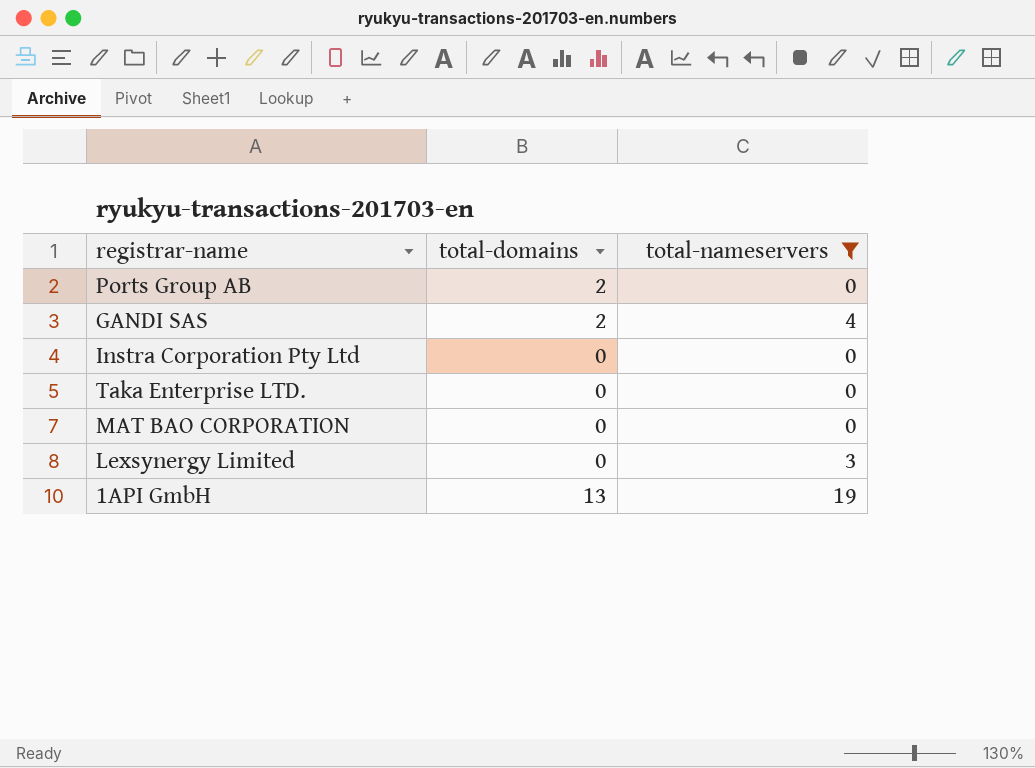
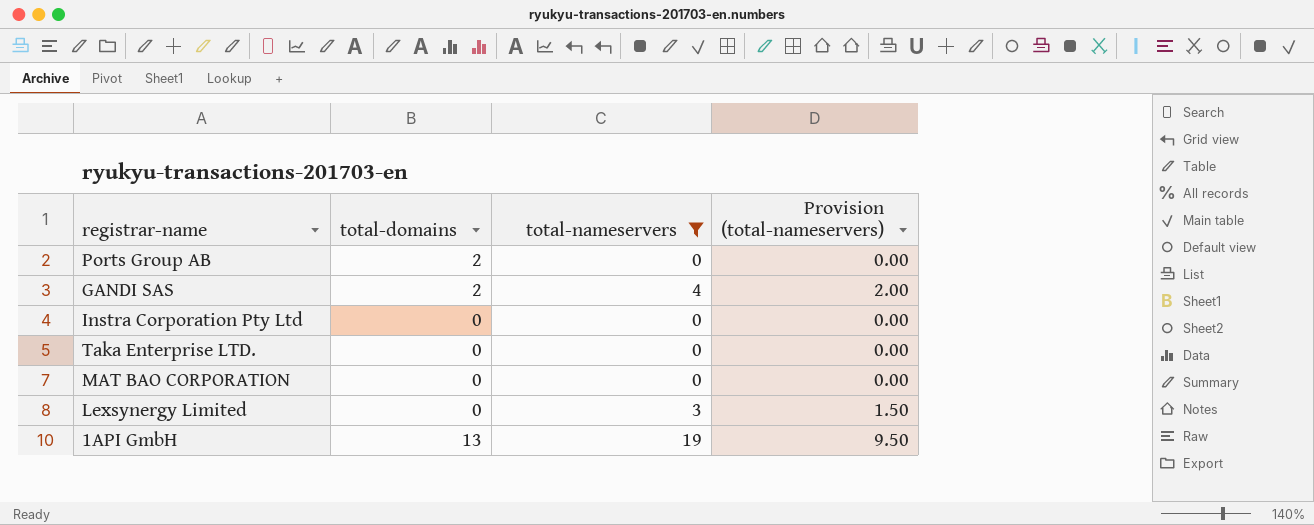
column Provision (total-nameservers) | formula: none -> [total-nameservers] * 0.5

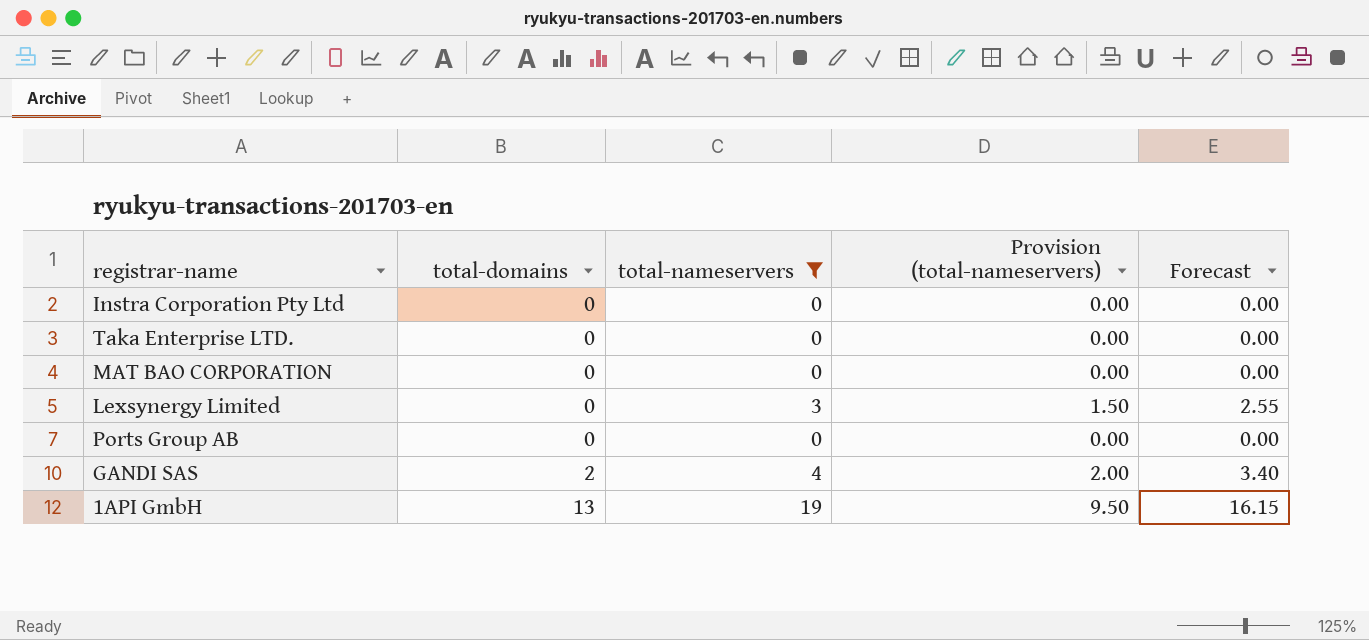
row order: none -> total-domains ascending
column Forecast | formula: none -> [total-nameservers] * 0.85
Ports Group AB | total-domains: 2 -> 0

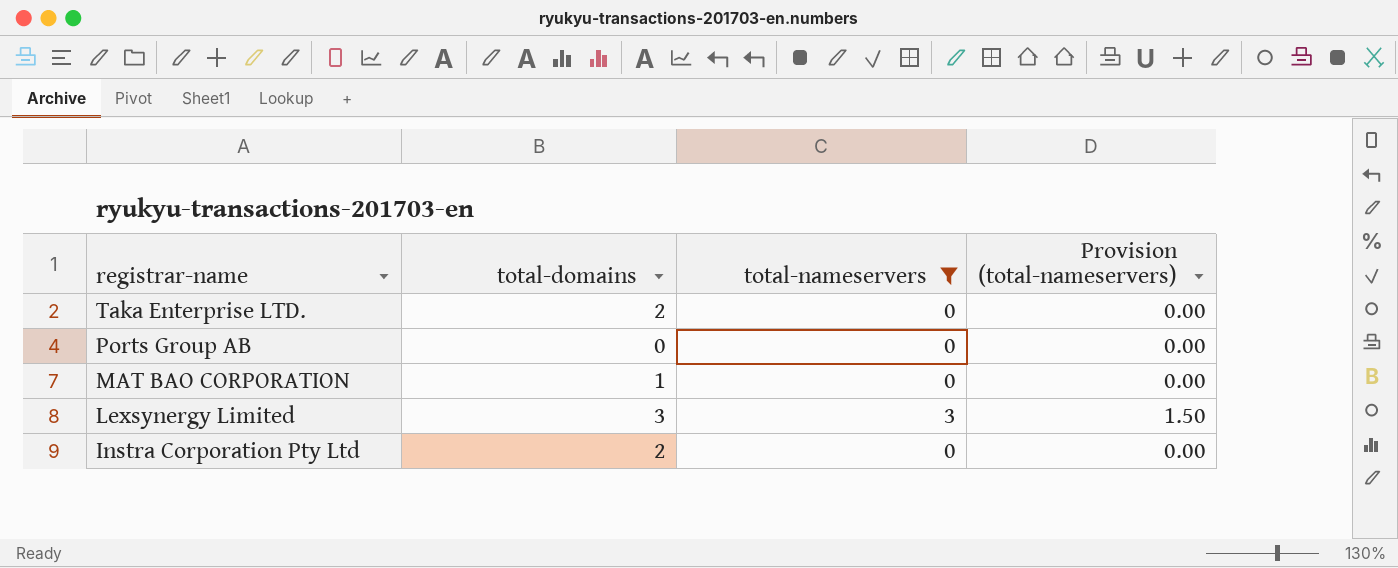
row order: total-domains ascending -> registrar-name descending
column Forecast | formula: [total-nameservers] * 0.85 -> none
row GANDI SAS: 2 | 4 | 2.00 | 3.40 -> none
row 1API GmbH: 13 | 19 | 9.50 | 16.15 -> none
Taka Enterprise LTD. | total-domains: 0 -> 2
MAT BAO CORPORATION | total-domains: 0 -> 1
Lexsynergy Limited | total-domains: 0 -> 3
Instra Corporation Pty Ltd | total-domains: 0 -> 2

